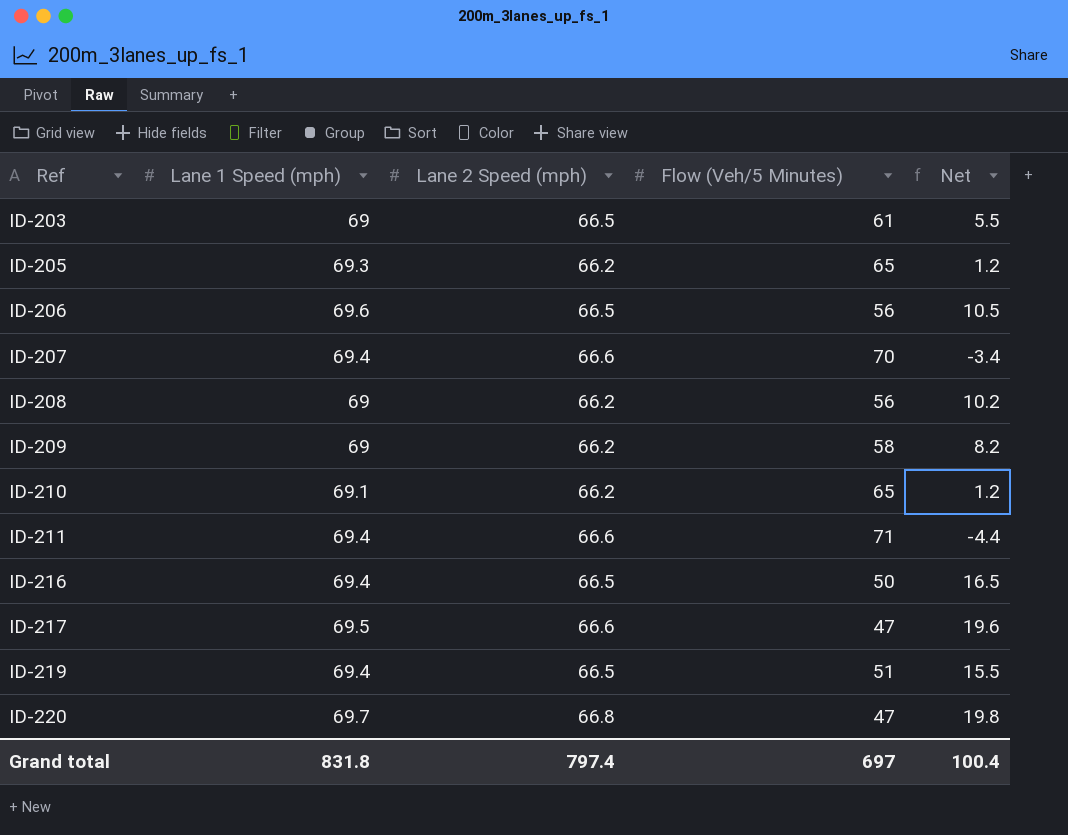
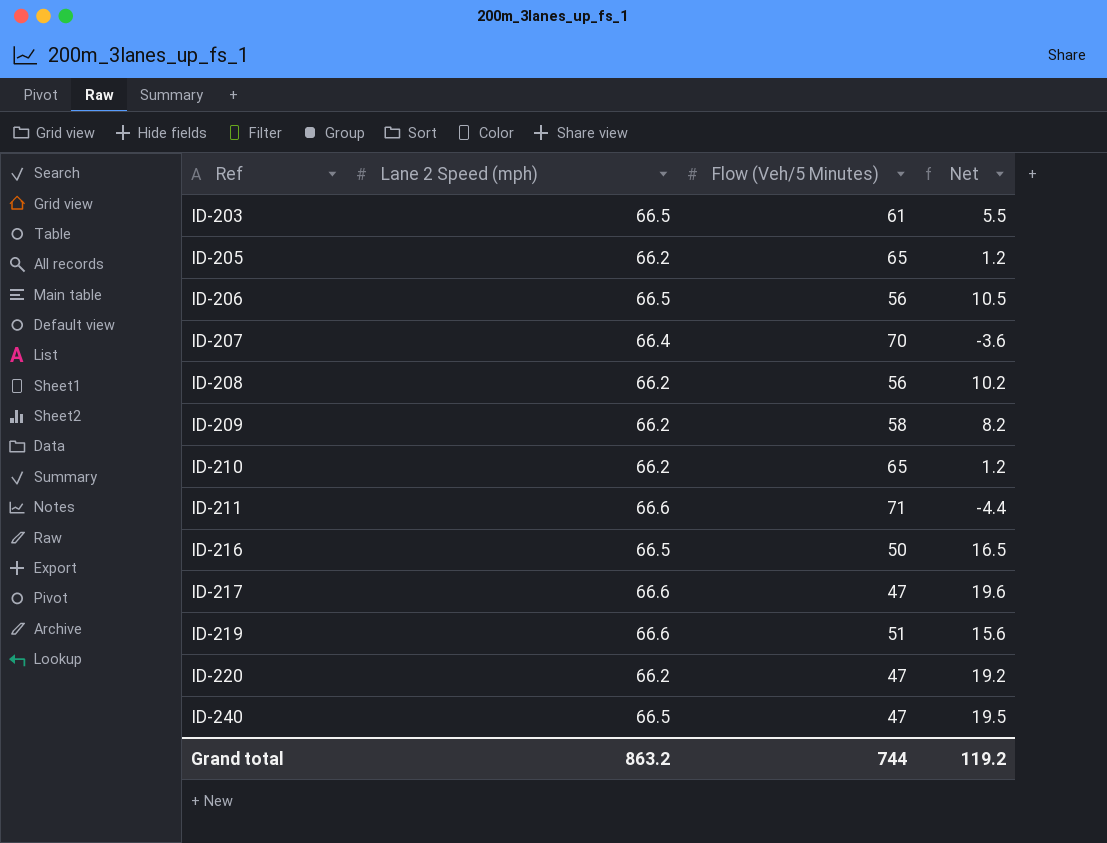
column Lane 1 Speed (mph) | position: 2 -> none
ID-207 | Lane 2 Speed (mph): 66.6 -> 66.4
ID-207 | Net: -3.4 -> -3.6
ID-219 | Lane 2 Speed (mph): 66.5 -> 66.6
ID-219 | Net: 15.5 -> 15.6
ID-220 | Lane 2 Speed (mph): 66.8 -> 66.2
ID-220 | Net: 19.8 -> 19.2
row ID-240: none -> 66.5 | 47 | 19.5
Grand total | Lane 2 Speed (mph): 797.4 -> 863.2
Grand total | Flow (Veh/5 Minutes): 697 -> 744
Grand total | Net: 100.4 -> 119.2

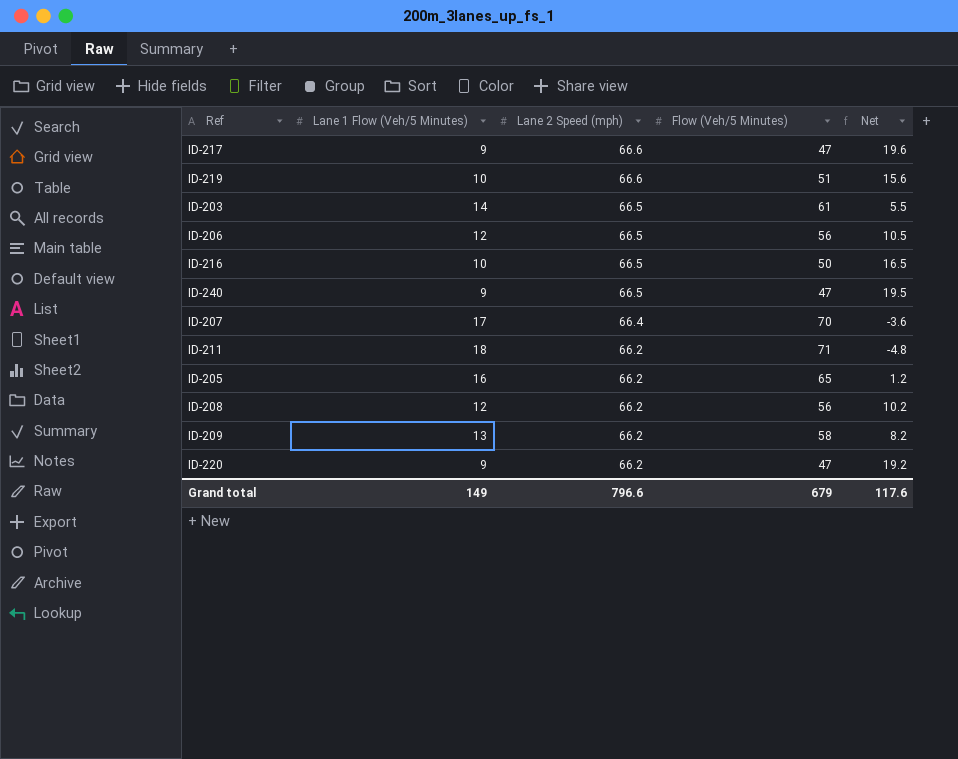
row order: Ref ascending -> Lane 2 Speed (mph) descending
column Lane 1 Flow (Veh/5 Minutes) | position: none -> 2
row ID-210: 66.2 | 65 | 1.2 -> none
ID-211 | Lane 2 Speed (mph): 66.6 -> 66.2
ID-211 | Net: -4.4 -> -4.8
Grand total | Lane 2 Speed (mph): 863.2 -> 796.6
Grand total | Flow (Veh/5 Minutes): 744 -> 679
Grand total | Net: 119.2 -> 117.6

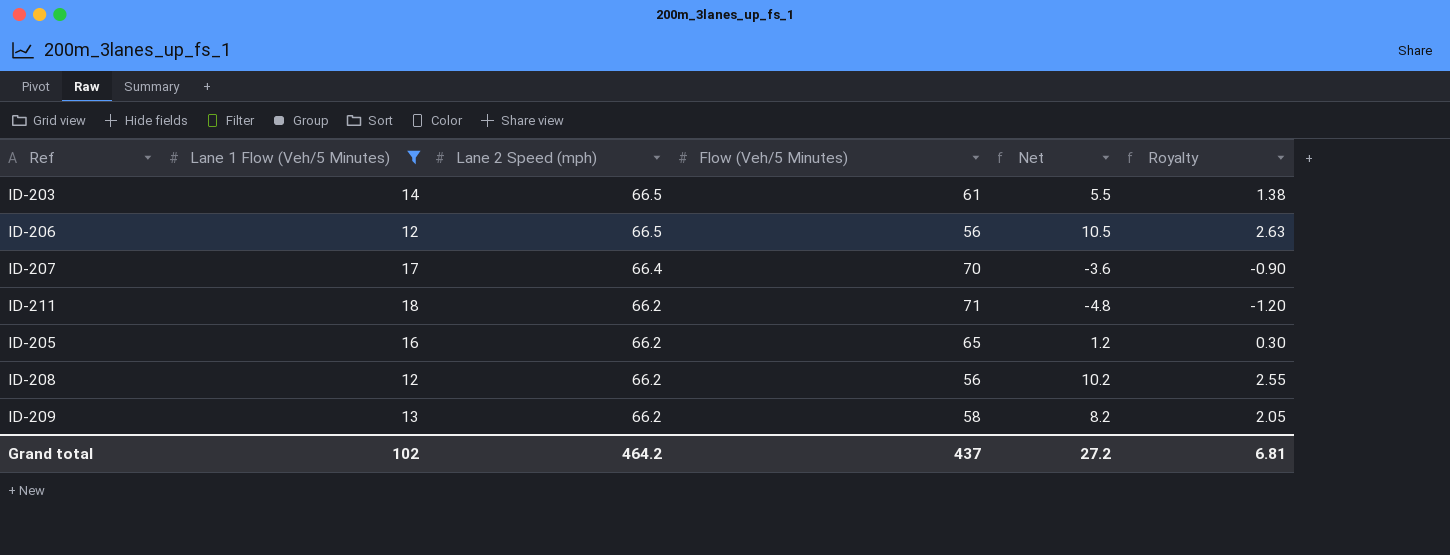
filter: none -> Lane 1 Flow (Veh/5 Minutes) >= 12
column Royalty | formula: none -> [Net] * 0.25
Grand total | Lane 1 Flow (Veh/5 Minutes): 149 -> 102
Grand total | Lane 2 Speed (mph): 796.6 -> 464.2
Grand total | Flow (Veh/5 Minutes): 679 -> 437
Grand total | Net: 117.6 -> 27.2

